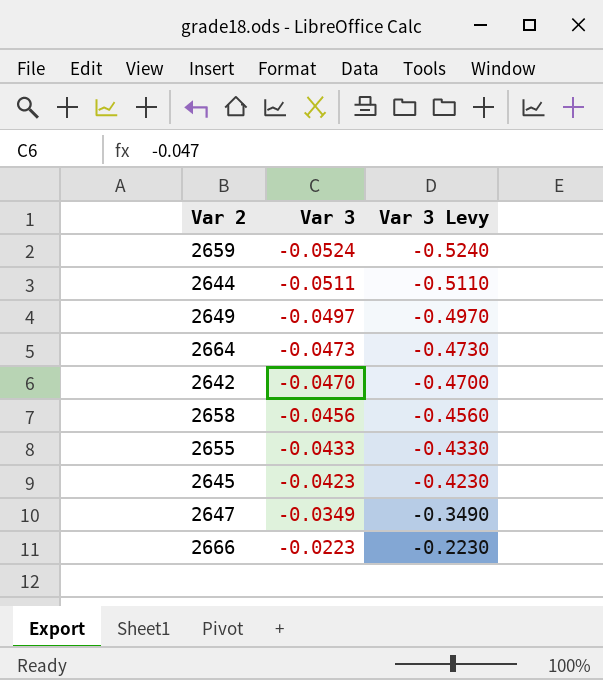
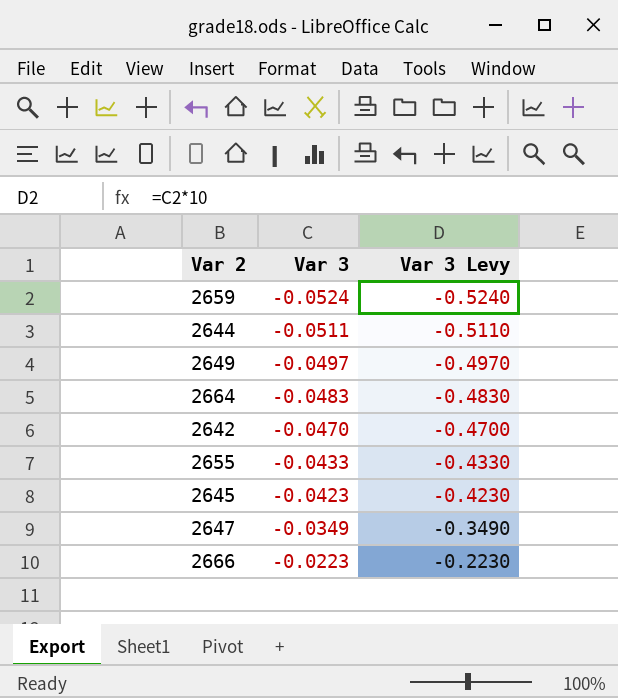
row 2658: -0.0456 | -0.4560 -> none
2664 | Var 3: -0.0473 -> -0.0483
2664 | Var 3 Levy: -0.4730 -> -0.4830

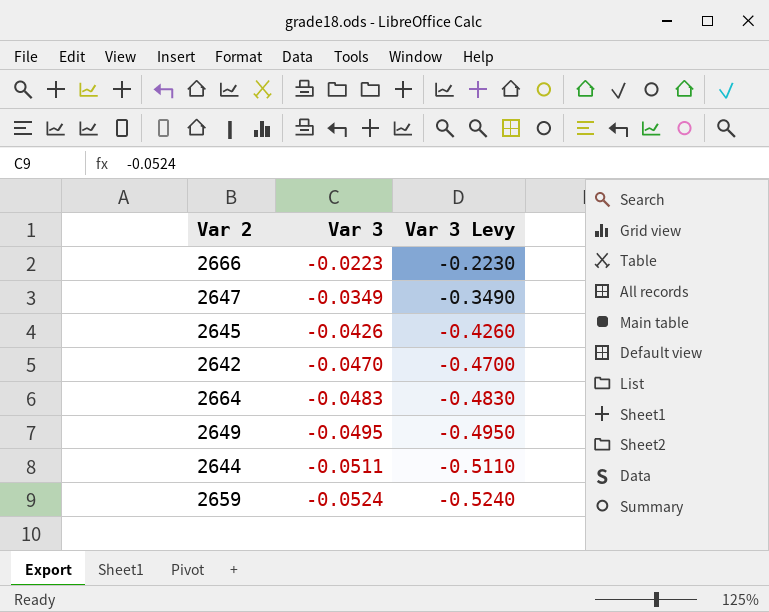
row order: Var 3 ascending -> Var 3 descending
row 2655: -0.0433 | -0.4330 -> none
2645 | Var 3: -0.0423 -> -0.0426
2645 | Var 3 Levy: -0.4230 -> -0.4260
2649 | Var 3: -0.0497 -> -0.0495
2649 | Var 3 Levy: -0.4970 -> -0.4950

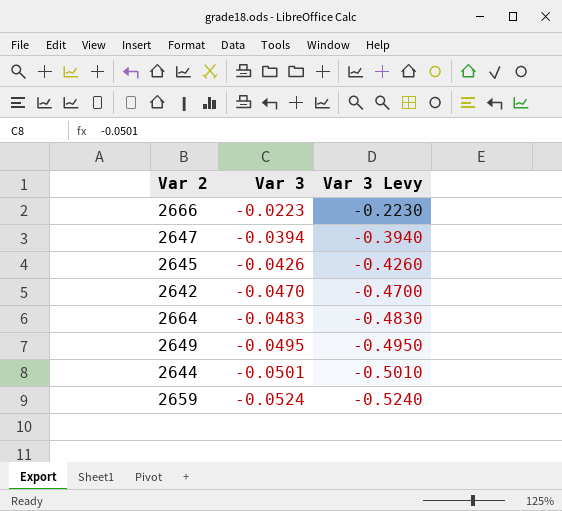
2647 | Var 3: -0.0349 -> -0.0394
2647 | Var 3 Levy: -0.3490 -> -0.3940
2644 | Var 3: -0.0511 -> -0.0501
2644 | Var 3 Levy: -0.5110 -> -0.5010

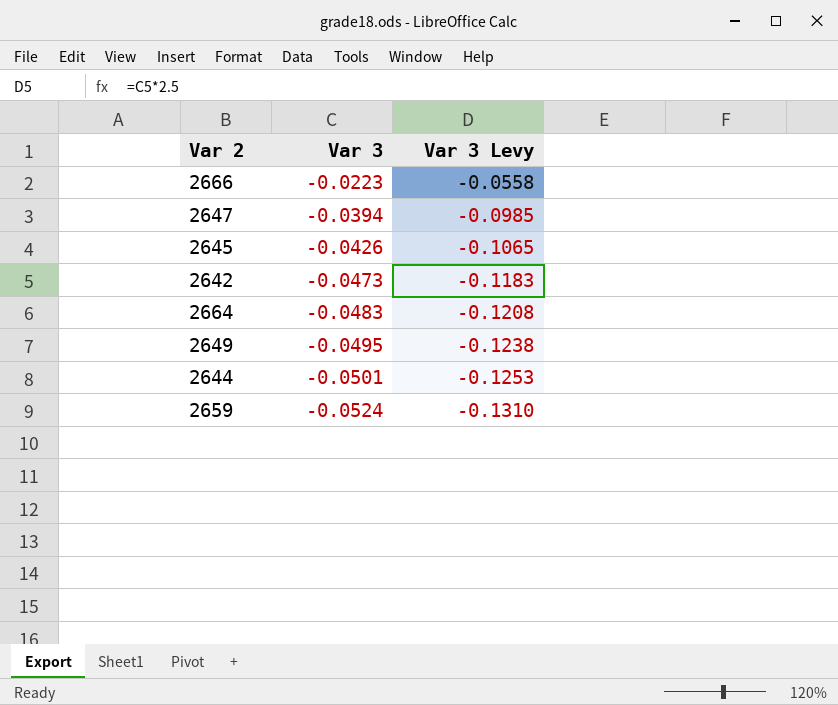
column Var 3 Levy | formula: [Var 3] * 10 -> [Var 3] * 2.5
2642 | Var 3: -0.0470 -> -0.0473

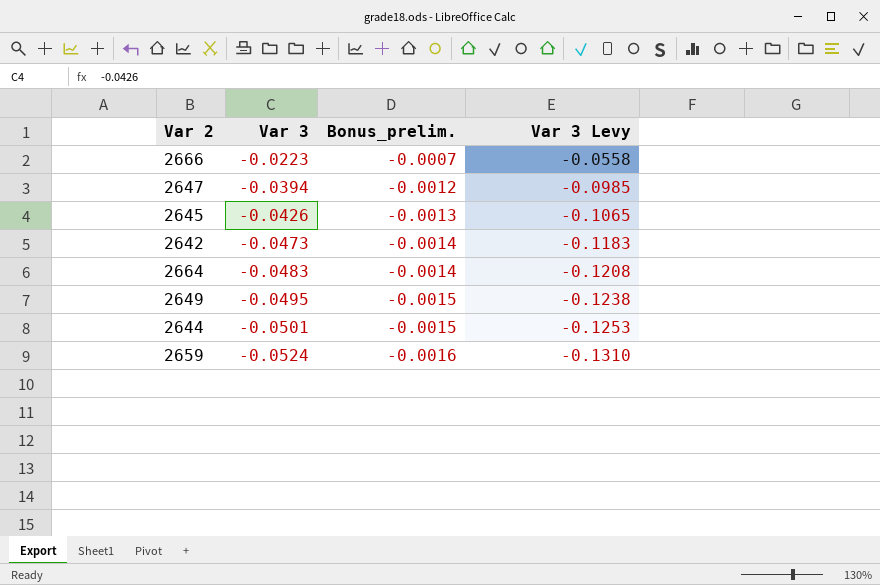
column Bonus_prelim. | formula: none -> [Var 3] * 0.03

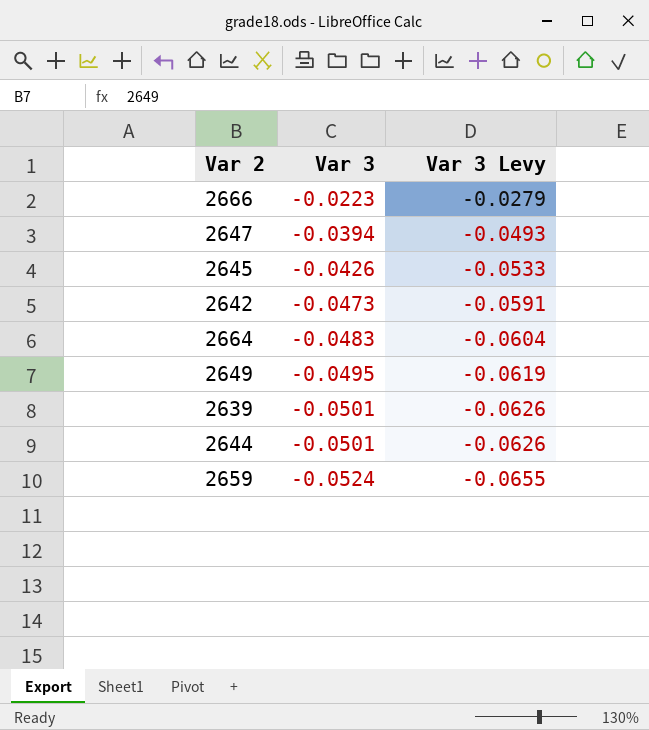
column Bonus_prelim. | formula: [Var 3] * 0.03 -> none
column Var 3 Levy | formula: [Var 3] * 2.5 -> [Var 3] * 1.25
row 2639: none -> -0.0501 | -0.0626

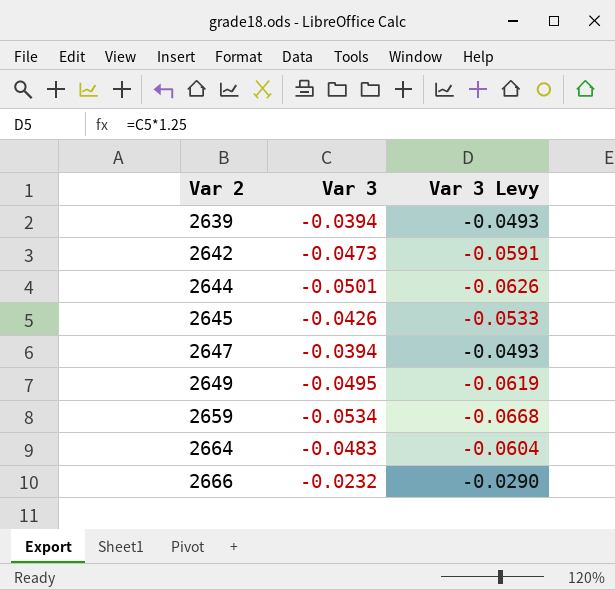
row order: Var 3 descending -> Var 2 ascending
2639 | Var 3: -0.0501 -> -0.0394
2639 | Var 3 Levy: -0.0626 -> -0.0493
2659 | Var 3: -0.0524 -> -0.0534
2659 | Var 3 Levy: -0.0655 -> -0.0668
2666 | Var 3: -0.0223 -> -0.0232
2666 | Var 3 Levy: -0.0279 -> -0.0290

